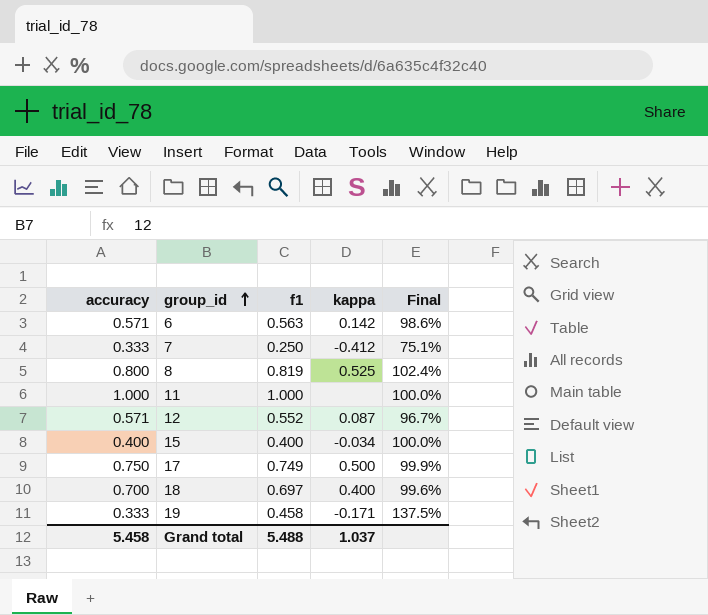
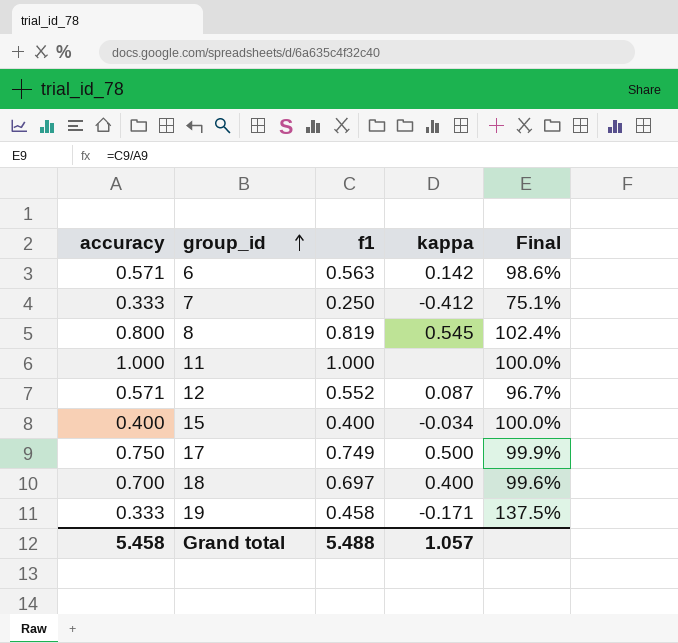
8 | kappa: 0.525 -> 0.545
Grand total | kappa: 1.037 -> 1.057

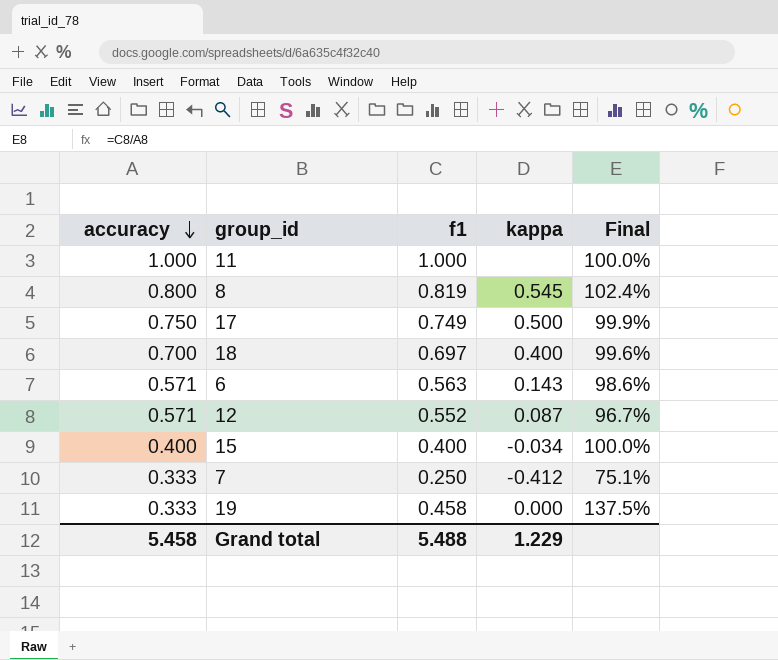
row order: group_id ascending -> accuracy descending
6 | kappa: 0.142 -> 0.143
19 | kappa: -0.171 -> 0.000
Grand total | kappa: 1.057 -> 1.229

